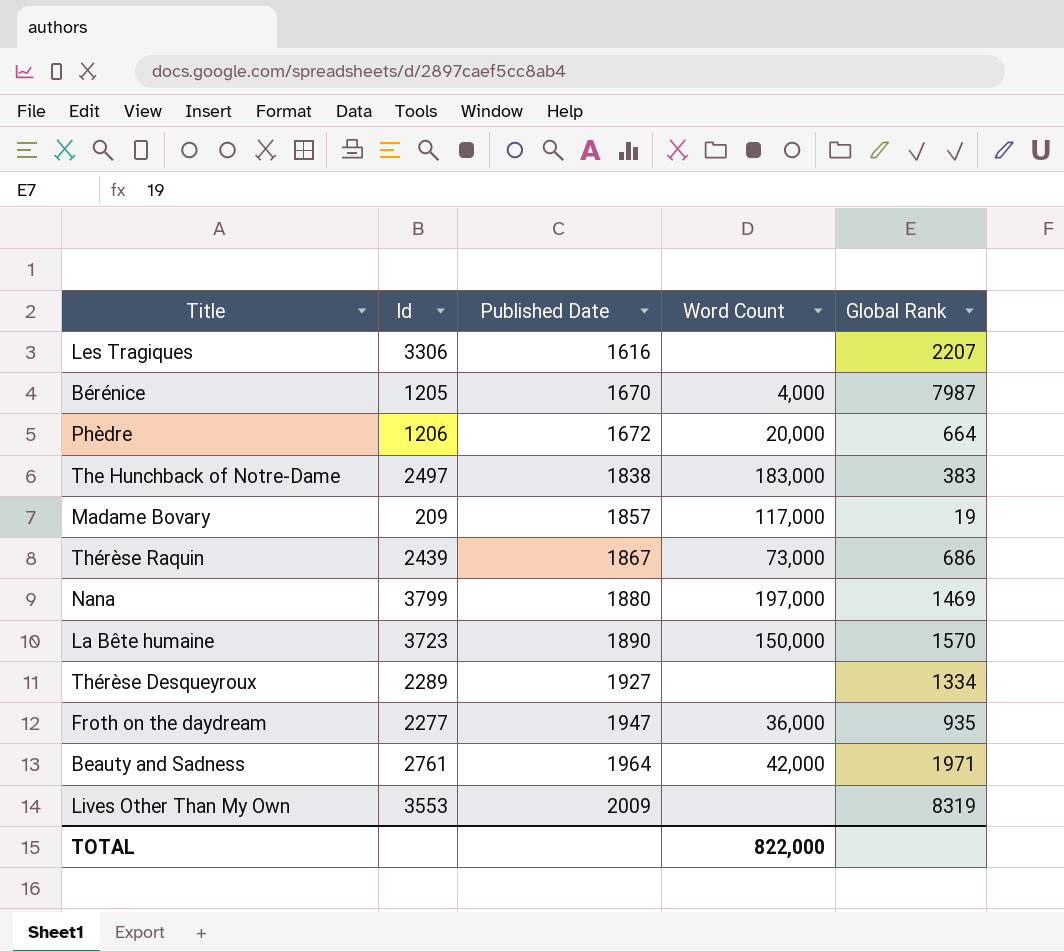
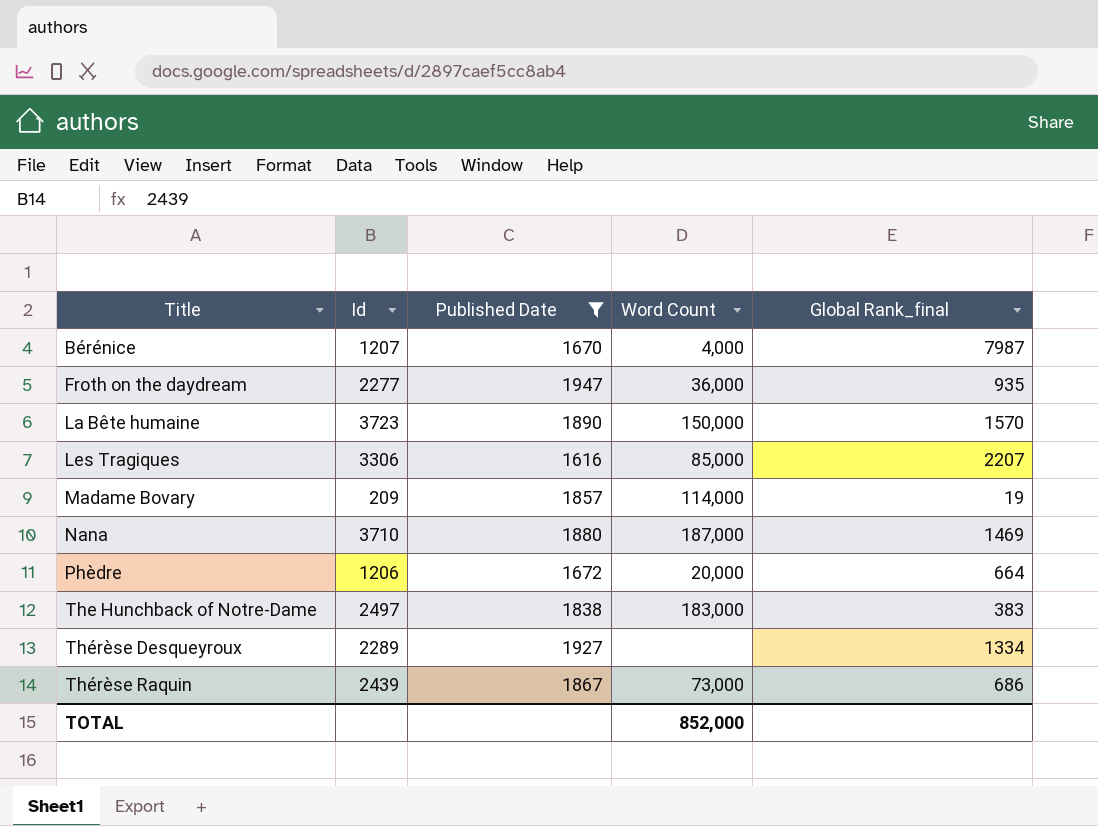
filter: none -> Published Date <= 1947
row order: Published Date ascending -> Title ascending
column name: Global Rank -> Global Rank_final
Bérénice | Id: 1205 -> 1207
Les Tragiques | Word Count: none -> 85,000
Madame Bovary | Word Count: 117,000 -> 114,000
Nana | Id: 3799 -> 3710
Nana | Word Count: 197,000 -> 187,000
TOTAL | Word Count: 822,000 -> 852,000

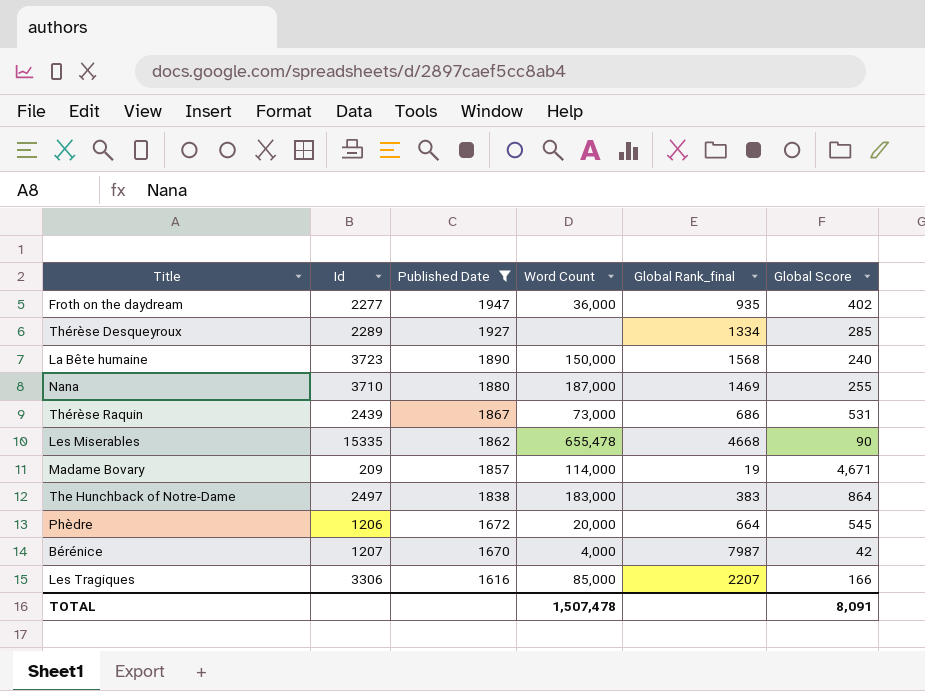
row order: Title ascending -> Published Date descending
column Global Score | position: none -> 6
La Bête humaine | Global Rank_final: 1570 -> 1568
row Les Miserables: none -> 15335 | 1862 | 655,478 | 4668 | 90
TOTAL | Word Count: 852,000 -> 1,507,478

